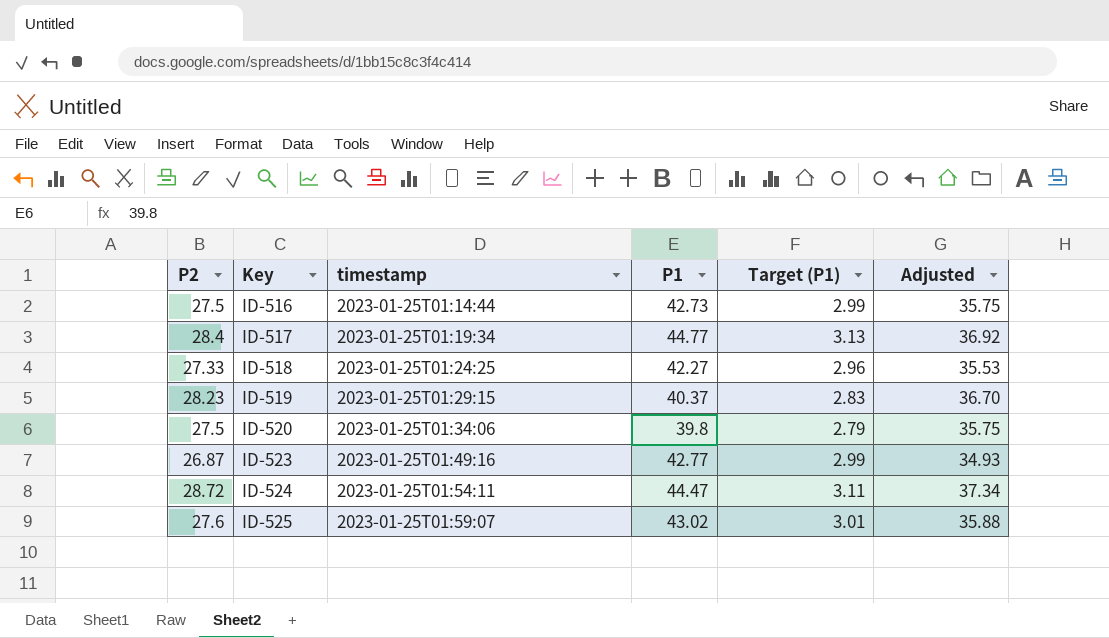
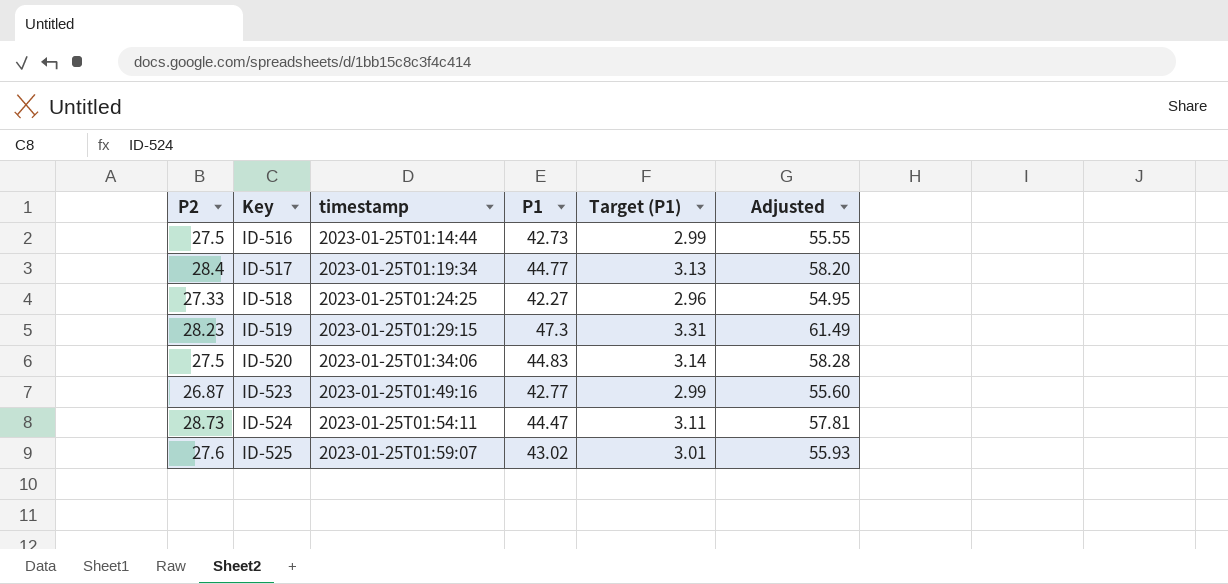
column Adjusted | formula: [P2] * 1.3 -> [P1] * 1.3
ID-519 | P1: 40.37 -> 47.3
ID-519 | Target (P1): 2.83 -> 3.31
ID-520 | P1: 39.8 -> 44.83
ID-520 | Target (P1): 2.79 -> 3.14
ID-524 | P2: 28.72 -> 28.73

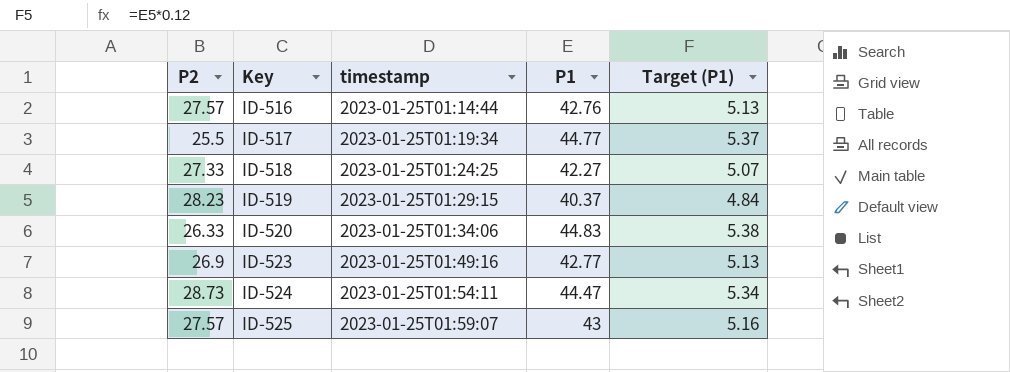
column Adjusted | formula: [P1] * 1.3 -> none
column Target (P1) | formula: [P1] * 0.07 -> [P1] * 0.12
ID-516 | P2: 27.5 -> 27.57
ID-516 | P1: 42.73 -> 42.76
ID-517 | P2: 28.4 -> 25.5
ID-519 | P1: 47.3 -> 40.37
ID-520 | P2: 27.5 -> 26.33
ID-523 | P2: 26.87 -> 26.9
ID-525 | P2: 27.6 -> 27.57
ID-525 | P1: 43.02 -> 43

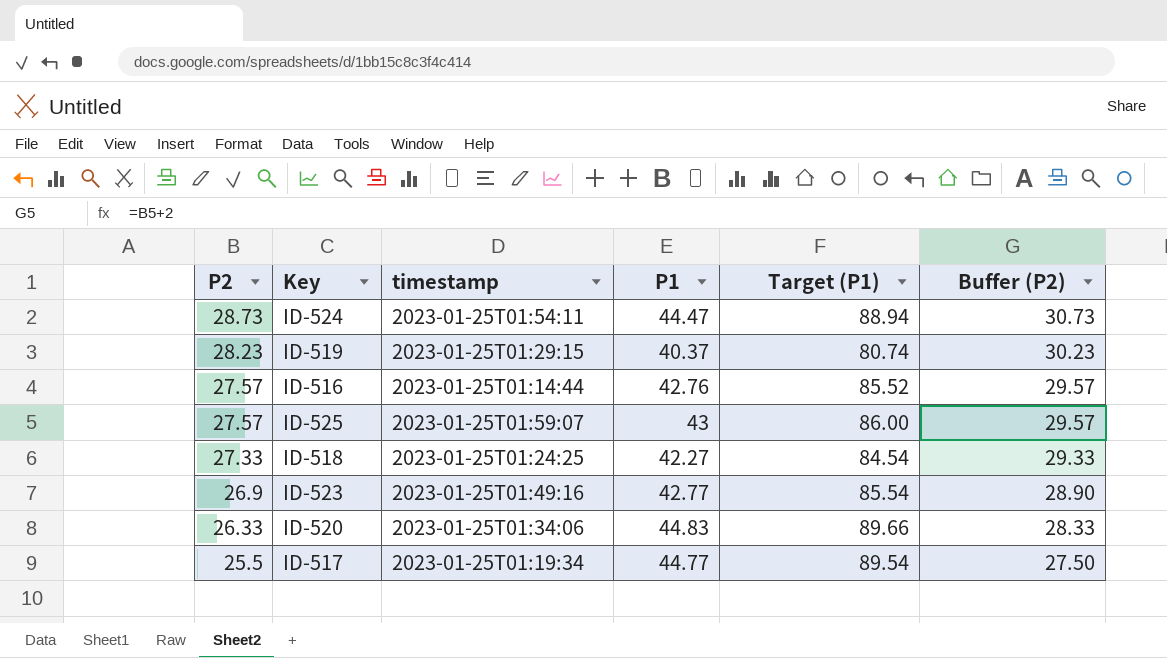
row order: Key ascending -> P2 descending
column Target (P1) | formula: [P1] * 0.12 -> [P1] * 2
column Buffer (P2) | formula: none -> [P2] + 2

